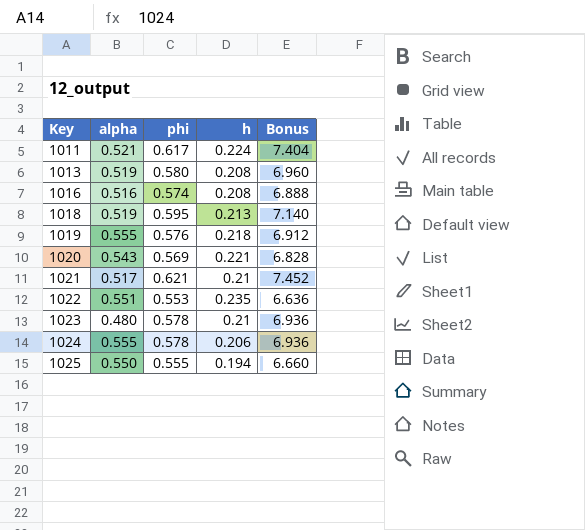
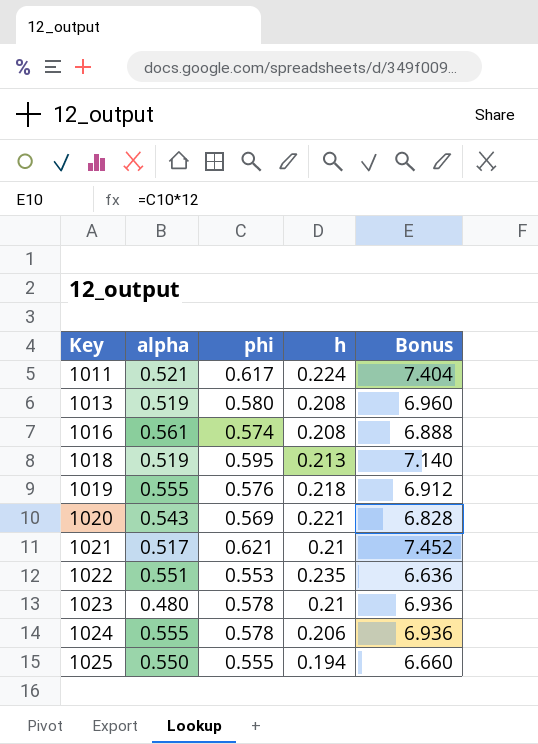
1016 | alpha: 0.516 -> 0.561

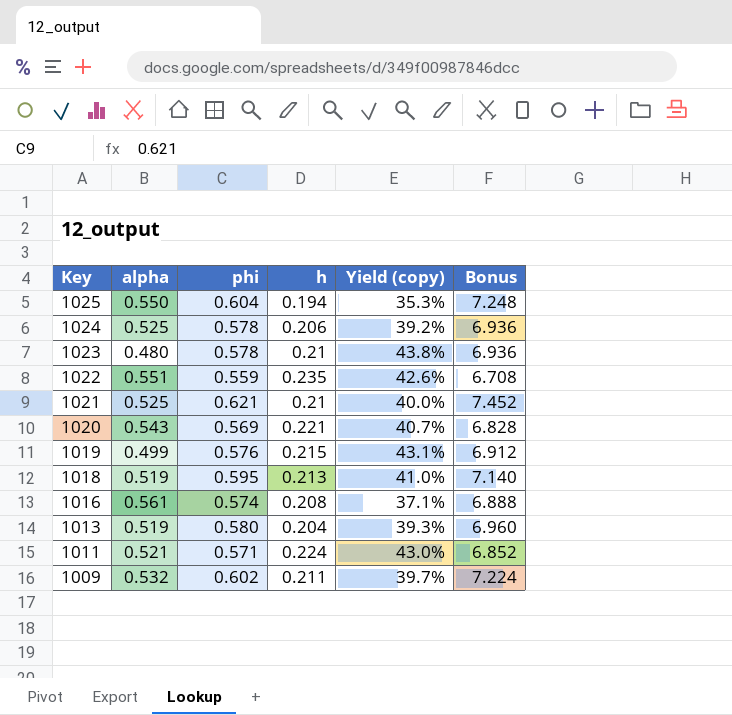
row order: Key ascending -> Key descending
column Yield (copy) | formula: none -> [h] / [alpha]
1025 | phi: 0.555 -> 0.604
1025 | Bonus: 6.660 -> 7.248
1024 | alpha: 0.555 -> 0.525
1022 | phi: 0.553 -> 0.559
1022 | Bonus: 6.636 -> 6.708
1021 | alpha: 0.517 -> 0.525
1019 | alpha: 0.555 -> 0.499
1019 | h: 0.218 -> 0.215
1013 | h: 0.208 -> 0.204
1011 | phi: 0.617 -> 0.571
1011 | Bonus: 7.404 -> 6.852
row 1009: none -> 0.532 | 0.602 | 0.211 | 39.7% | 7.224

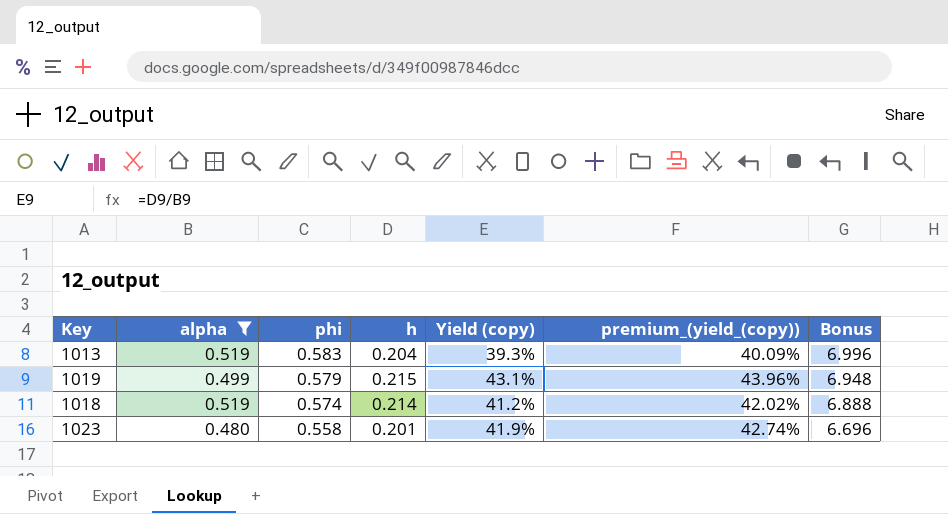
filter: none -> alpha <= 0.519
row order: Key descending -> phi descending
column premium_(yield_(copy)) | formula: none -> [Yield (copy)] * 1.02
1013 | phi: 0.580 -> 0.583
1013 | Bonus: 6.960 -> 6.996
1019 | phi: 0.576 -> 0.579
1019 | Bonus: 6.912 -> 6.948
1018 | phi: 0.595 -> 0.574
1018 | h: 0.213 -> 0.214
1018 | Yield (copy): 41.0% -> 41.2%
1018 | Bonus: 7.140 -> 6.888
1023 | phi: 0.578 -> 0.558
1023 | h: 0.21 -> 0.201
1023 | Yield (copy): 43.8% -> 41.9%
1023 | Bonus: 6.936 -> 6.696

